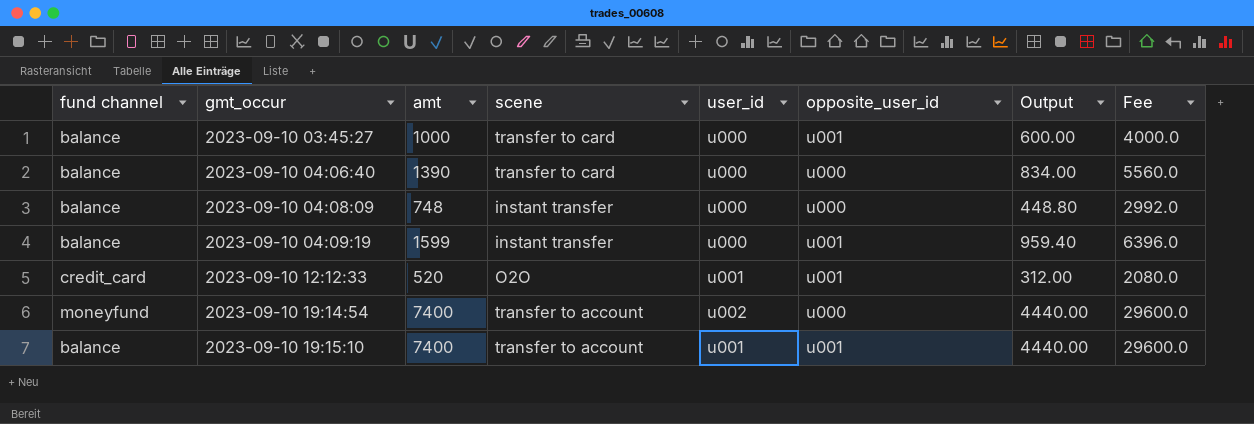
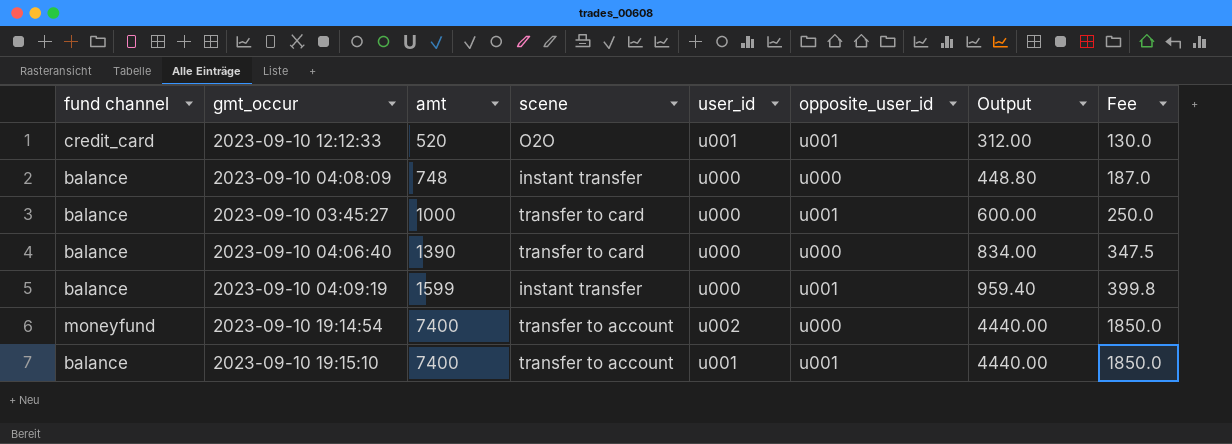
row order: gmt_occur ascending -> amt ascending
column Fee | formula: [amt] * 4 -> [amt] * 0.25

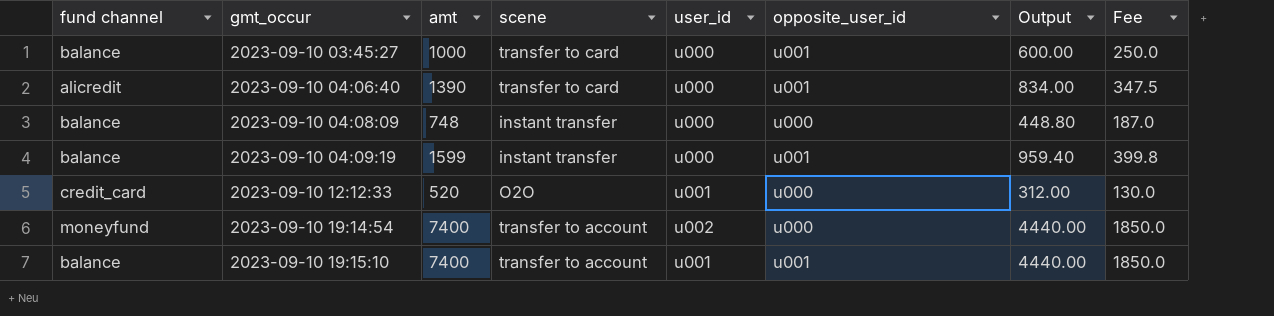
row order: amt ascending -> gmt_occur ascending
2023-09-10 04:06:40 | fund channel: balance -> alicredit
2023-09-10 04:06:40 | opposite_user_id: u000 -> u001
2023-09-10 12:12:33 | opposite_user_id: u001 -> u000

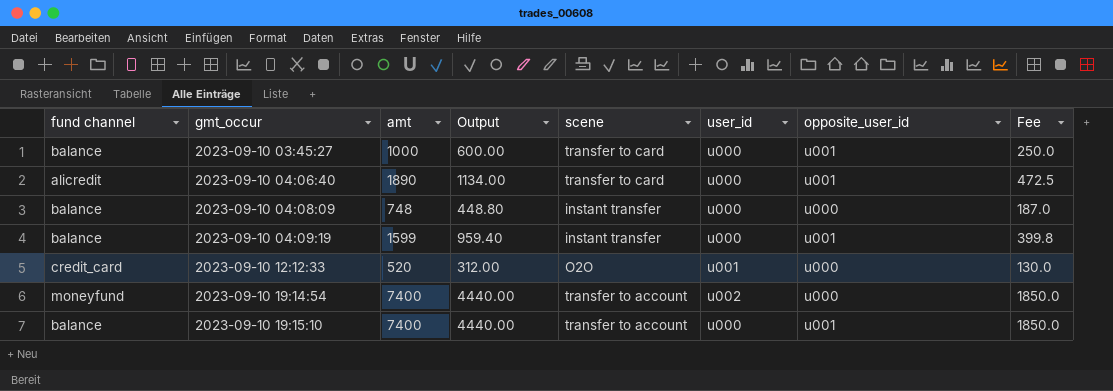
column Output | position: 7 -> 4
2023-09-10 04:06:40 | amt: 1390 -> 1890
2023-09-10 04:06:40 | Output: 834.00 -> 1134.00
2023-09-10 04:06:40 | Fee: 347.5 -> 472.5
2023-09-10 19:15:10 | user_id: u001 -> u000

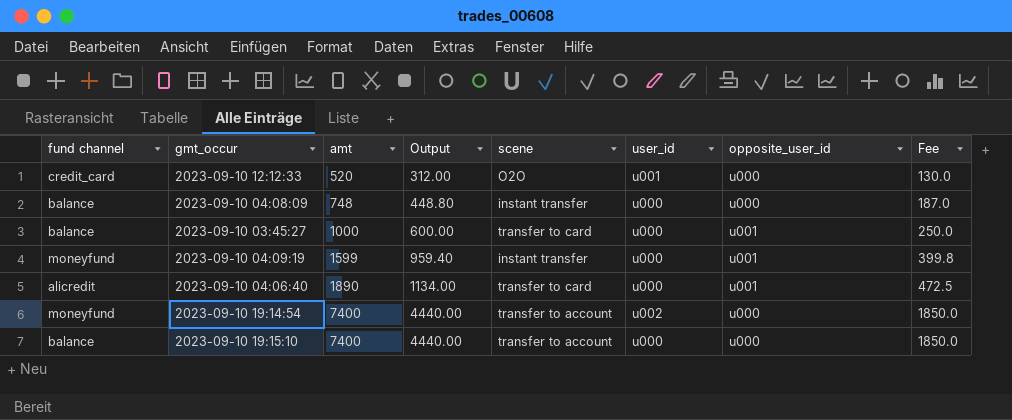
row order: gmt_occur ascending -> amt ascending
2023-09-10 04:09:19 | fund channel: balance -> moneyfund
2023-09-10 19:15:10 | opposite_user_id: u001 -> u000

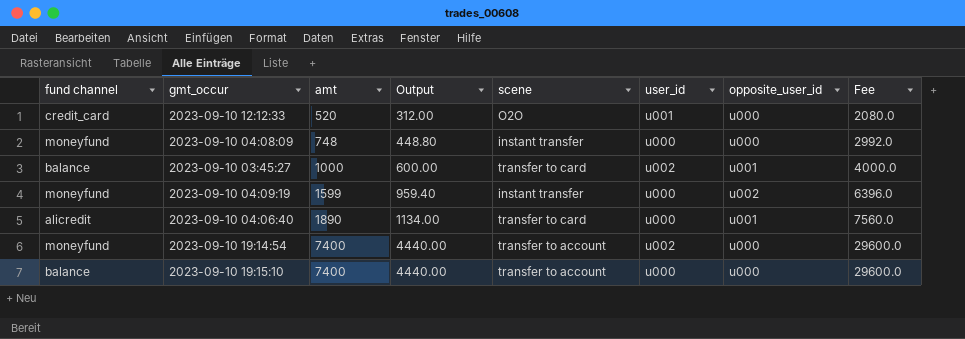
column Fee | formula: [amt] * 0.25 -> [amt] * 4
2023-09-10 04:08:09 | fund channel: balance -> moneyfund
2023-09-10 03:45:27 | user_id: u000 -> u002
2023-09-10 04:09:19 | opposite_user_id: u001 -> u002

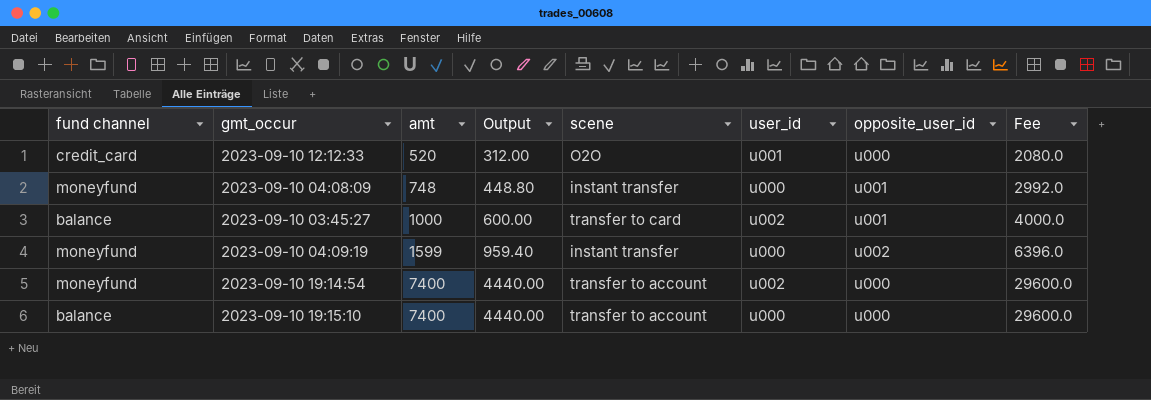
row 2023-09-10 04:06:40: alicredit | 1890 | 1134.00 | transfer to card | u000 | u001 | 7560.0 -> none
2023-09-10 04:08:09 | opposite_user_id: u000 -> u001

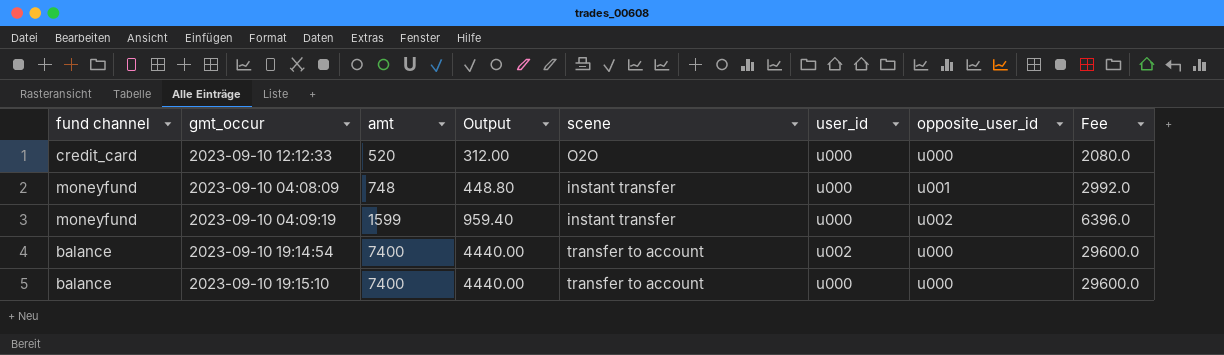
row 2023-09-10 03:45:27: balance | 1000 | 600.00 | transfer to card | u002 | u001 | 4000.0 -> none
2023-09-10 12:12:33 | user_id: u001 -> u000
2023-09-10 19:14:54 | fund channel: moneyfund -> balance

